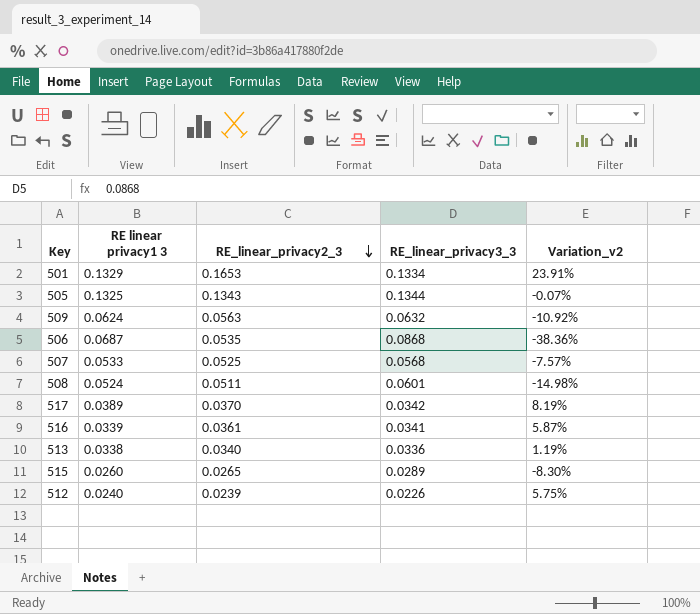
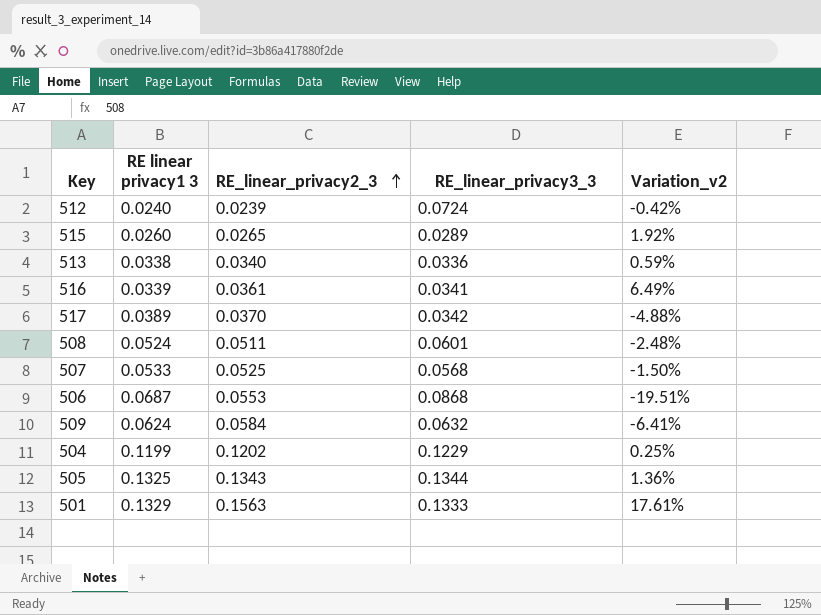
row order: RE_linear_privacy2_3 descending -> RE_linear_privacy2_3 ascending
column Variation_v2 | formula: ([RE_linear_privacy2_3] - [RE_linear_privacy3_3]) / [RE_linear_privacy3_3] -> ([RE_linear_privacy2_3] - [RE linear privacy1 3]) / [RE linear privacy1 3]
512 | RE_linear_privacy3_3: 0.0226 -> 0.0724
506 | RE_linear_privacy2_3: 0.0535 -> 0.0553
509 | RE_linear_privacy2_3: 0.0563 -> 0.0584
row 504: none -> 0.1199 | 0.1202 | 0.1229 | 0.25%
501 | RE_linear_privacy2_3: 0.1653 -> 0.1563
501 | RE_linear_privacy3_3: 0.1334 -> 0.1333

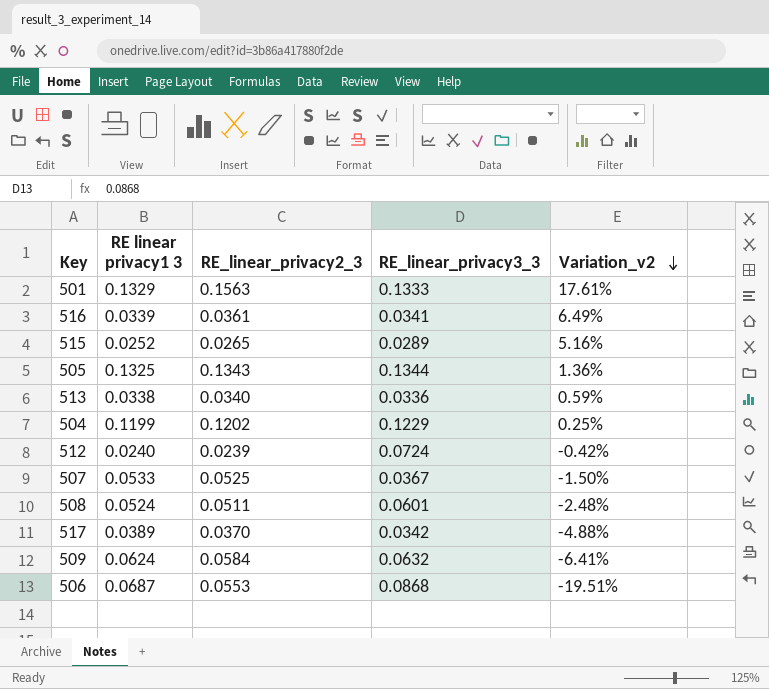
row order: RE_linear_privacy2_3 ascending -> Variation_v2 descending
515 | RE linear privacy1 3: 0.0260 -> 0.0252
515 | Variation_v2: 1.92% -> 5.16%
507 | RE_linear_privacy3_3: 0.0568 -> 0.0367

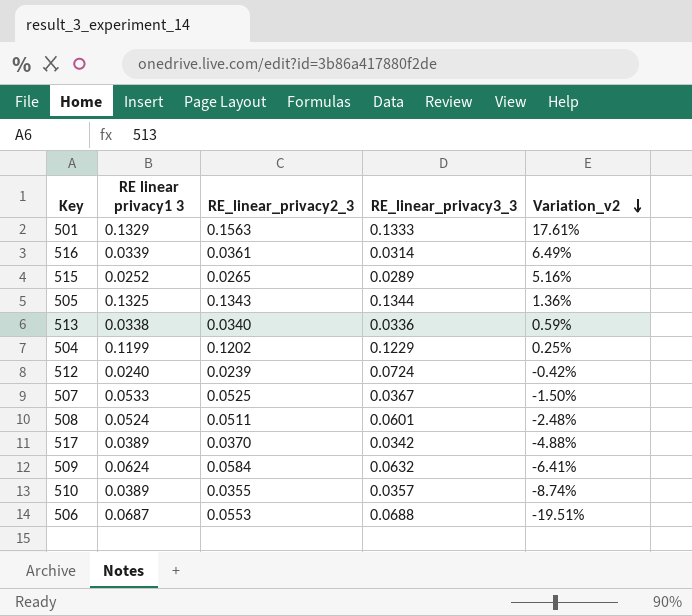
516 | RE_linear_privacy3_3: 0.0341 -> 0.0314
row 510: none -> 0.0389 | 0.0355 | 0.0357 | -8.74%
506 | RE_linear_privacy3_3: 0.0868 -> 0.0688

